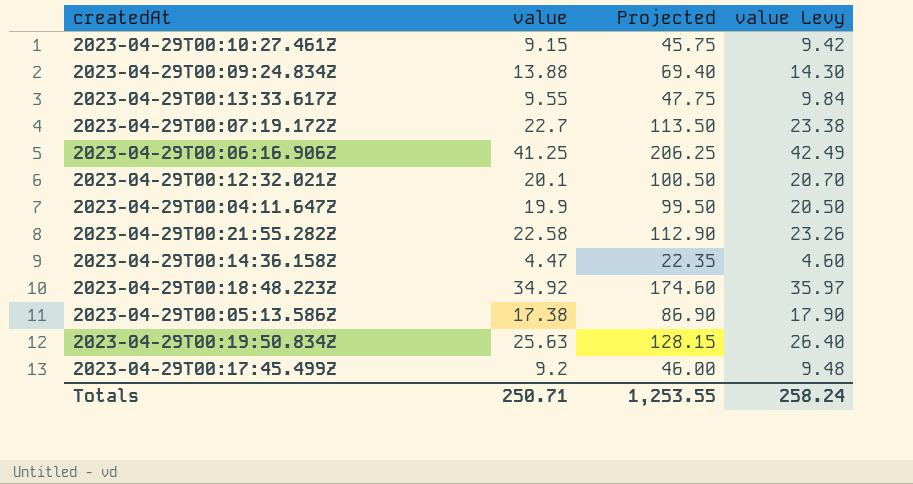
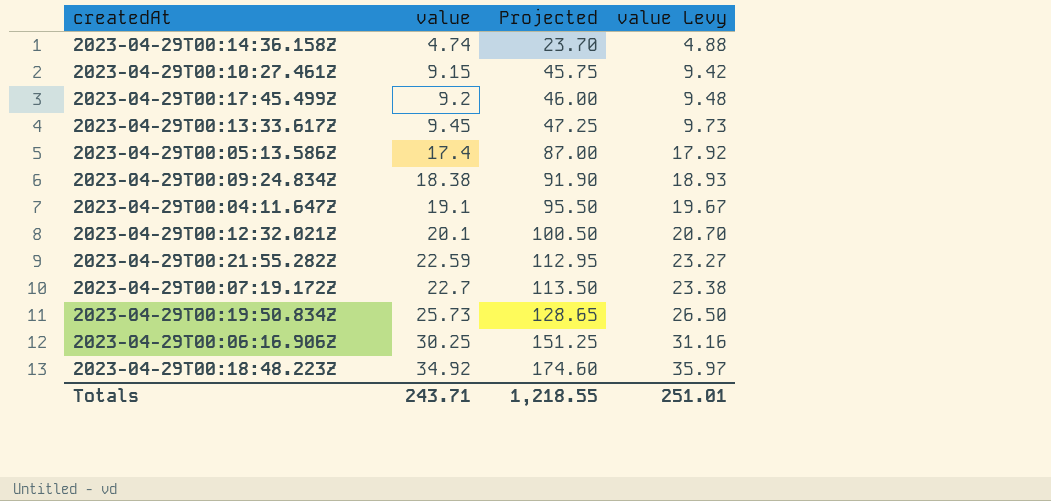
row order: none -> value ascending
2023-04-29T00:14:36.158Z | value: 4.47 -> 4.74
2023-04-29T00:14:36.158Z | Projected: 22.35 -> 23.70
2023-04-29T00:14:36.158Z | value Levy: 4.60 -> 4.88
2023-04-29T00:13:33.617Z | value: 9.55 -> 9.45
2023-04-29T00:13:33.617Z | Projected: 47.75 -> 47.25
2023-04-29T00:13:33.617Z | value Levy: 9.84 -> 9.73
2023-04-29T00:05:13.586Z | value: 17.38 -> 17.4
2023-04-29T00:05:13.586Z | Projected: 86.90 -> 87.00
2023-04-29T00:05:13.586Z | value Levy: 17.90 -> 17.92
2023-04-29T00:09:24.834Z | value: 13.88 -> 18.38
2023-04-29T00:09:24.834Z | Projected: 69.40 -> 91.90
2023-04-29T00:09:24.834Z | value Levy: 14.30 -> 18.93
2023-04-29T00:04:11.647Z | value: 19.9 -> 19.1
2023-04-29T00:04:11.647Z | Projected: 99.50 -> 95.50
2023-04-29T00:04:11.647Z | value Levy: 20.50 -> 19.67
2023-04-29T00:21:55.282Z | value: 22.58 -> 22.59
2023-04-29T00:21:55.282Z | Projected: 112.90 -> 112.95
2023-04-29T00:21:55.282Z | value Levy: 23.26 -> 23.27
2023-04-29T00:19:50.834Z | value: 25.63 -> 25.73
2023-04-29T00:19:50.834Z | Projected: 128.15 -> 128.65
2023-04-29T00:19:50.834Z | value Levy: 26.40 -> 26.50
2023-04-29T00:06:16.906Z | value: 41.25 -> 30.25
2023-04-29T00:06:16.906Z | Projected: 206.25 -> 151.25
2023-04-29T00:06:16.906Z | value Levy: 42.49 -> 31.16
Totals | value: 250.71 -> 243.71
Totals | Projected: 1,253.55 -> 1,218.55
Totals | value Levy: 258.24 -> 251.01

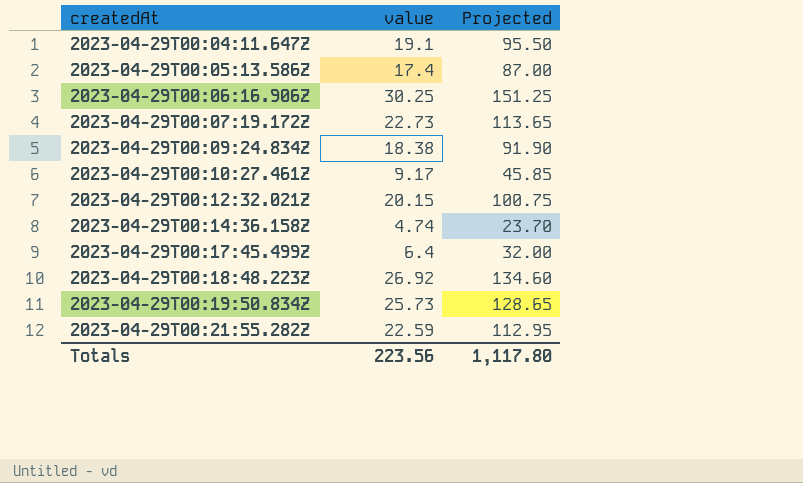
row order: value ascending -> createdAt ascending
column value Levy | formula: [value] * 1.03 -> none
row 2023-04-29T00:13:33.617Z: 9.45 | 47.25 | 9.73 -> none
2023-04-29T00:07:19.172Z | value: 22.7 -> 22.73
2023-04-29T00:07:19.172Z | Projected: 113.50 -> 113.65
2023-04-29T00:10:27.461Z | value: 9.15 -> 9.17
2023-04-29T00:10:27.461Z | Projected: 45.75 -> 45.85
2023-04-29T00:12:32.021Z | value: 20.1 -> 20.15
2023-04-29T00:12:32.021Z | Projected: 100.50 -> 100.75
2023-04-29T00:17:45.499Z | value: 9.2 -> 6.4
2023-04-29T00:17:45.499Z | Projected: 46.00 -> 32.00
2023-04-29T00:18:48.223Z | value: 34.92 -> 26.92
2023-04-29T00:18:48.223Z | Projected: 174.60 -> 134.60
Totals | value: 243.71 -> 223.56
Totals | Projected: 1,218.55 -> 1,117.80

